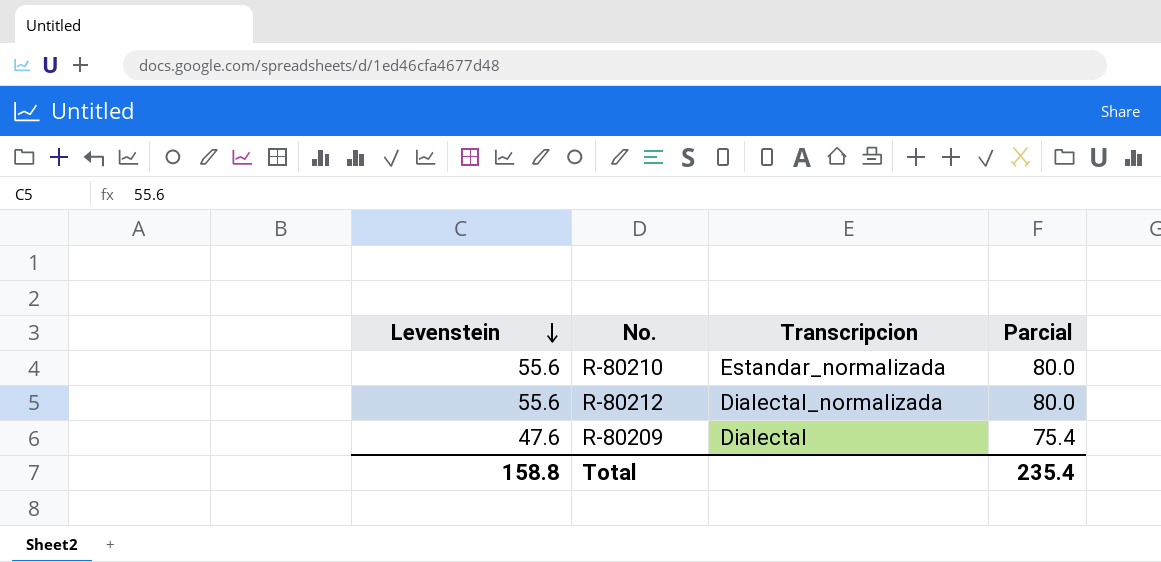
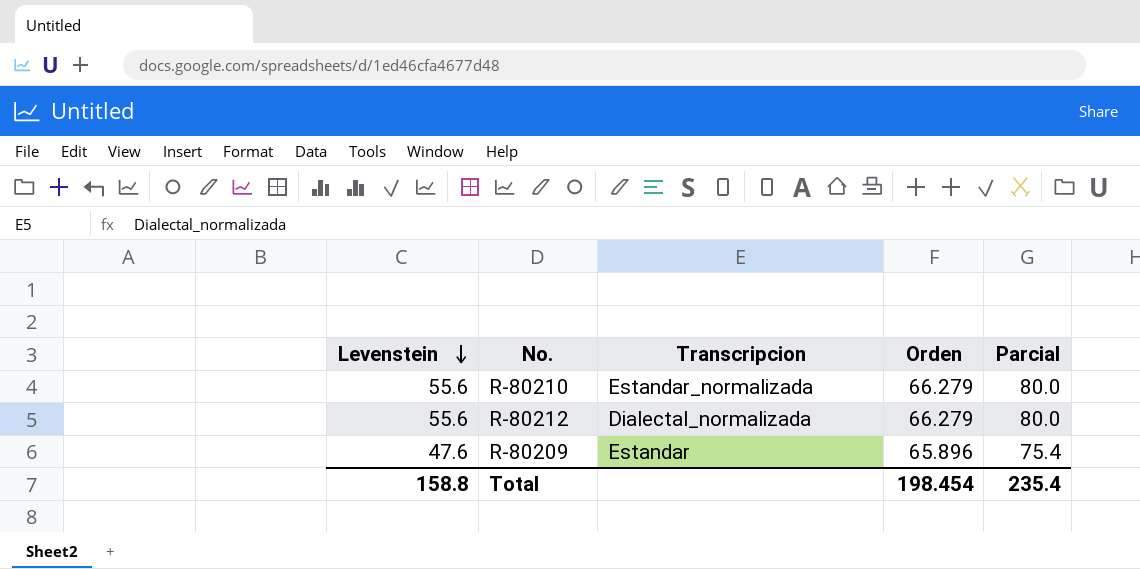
column Orden | position: none -> 4
R-80209 | Transcripcion: Dialectal -> Estandar

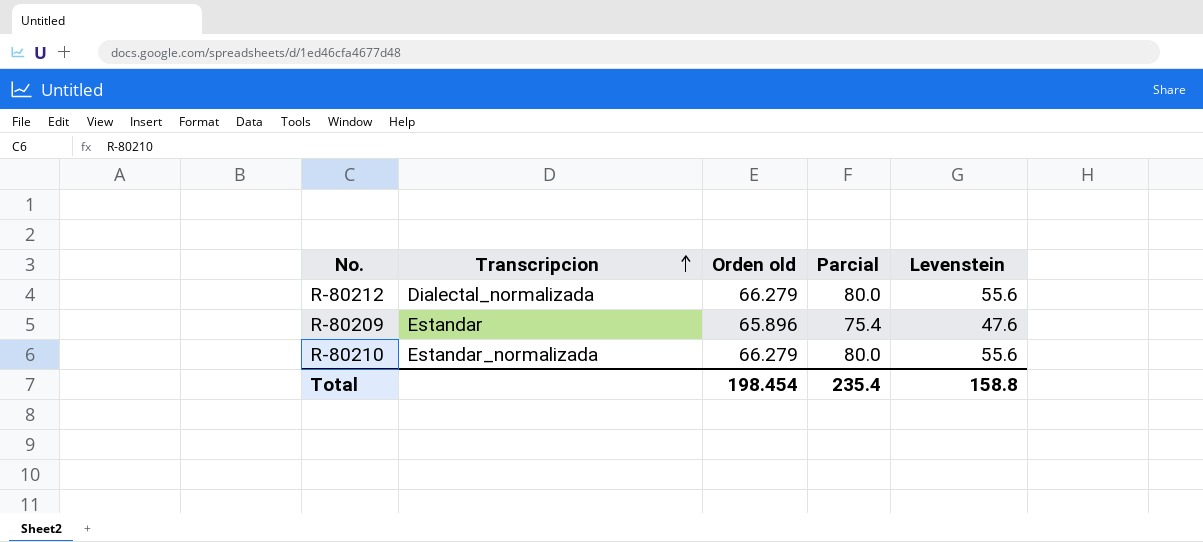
row order: Levenstein descending -> Transcripcion ascending
column name: Orden -> Orden old
column Levenstein | position: 1 -> 5

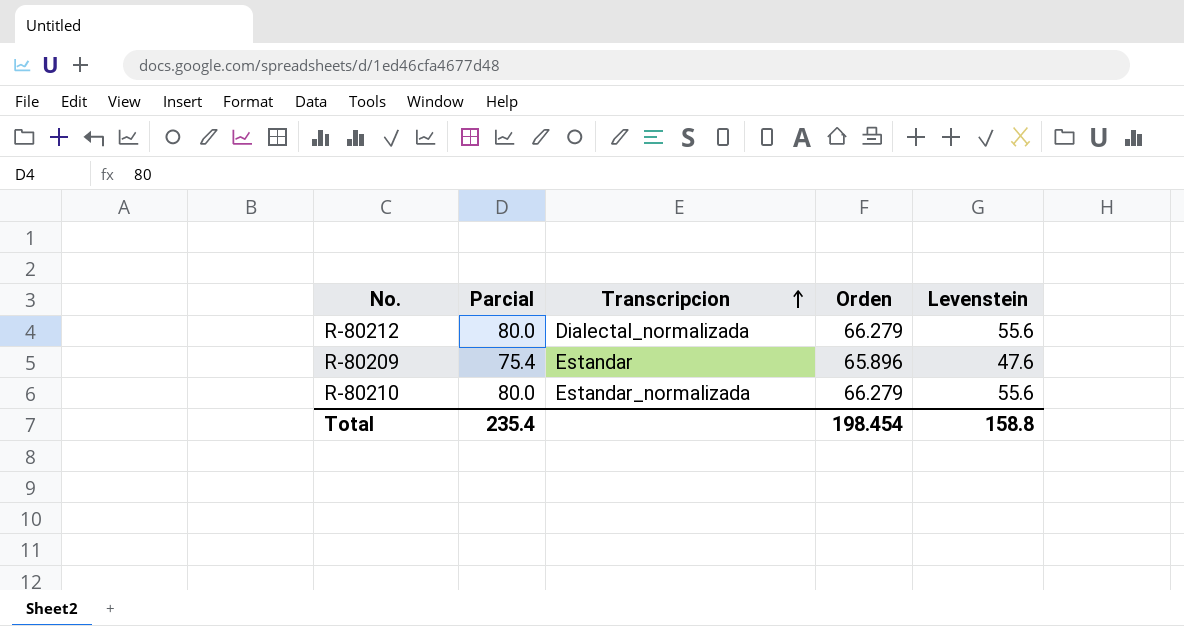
column Parcial | position: 4 -> 2
column name: Orden old -> Orden

